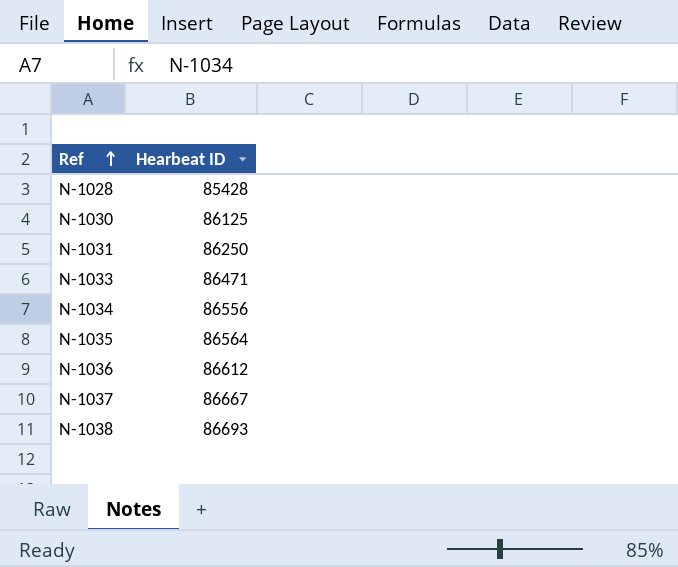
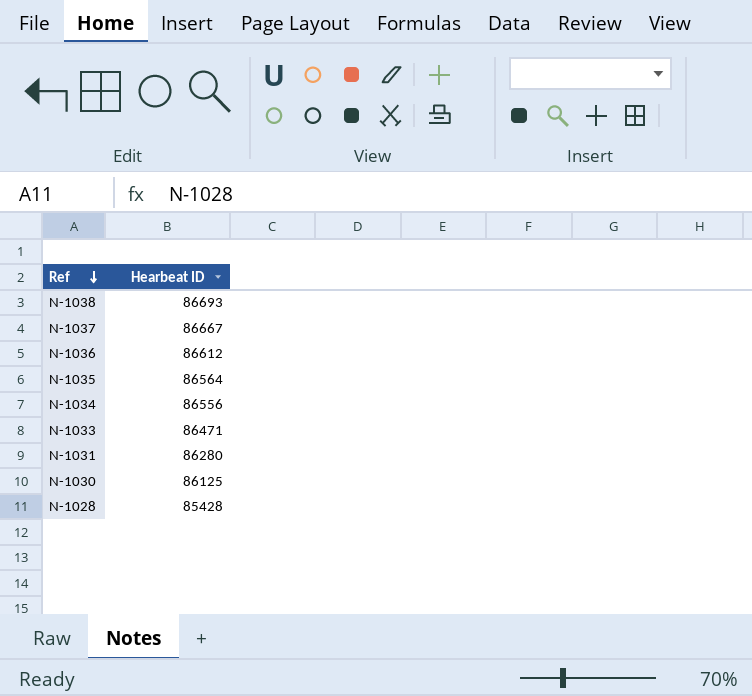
row order: Ref ascending -> Ref descending
N-1031 | Hearbeat ID: 86250 -> 86280

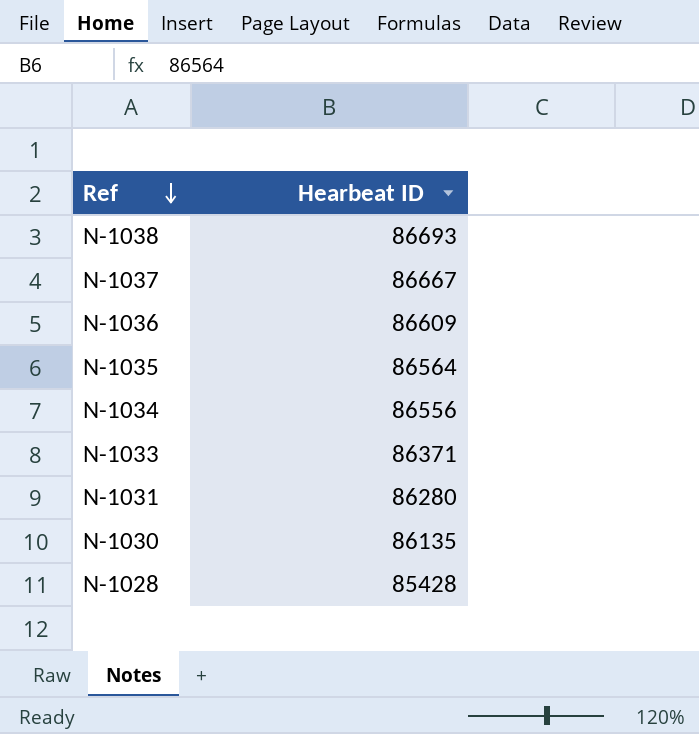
N-1036 | Hearbeat ID: 86612 -> 86609
N-1033 | Hearbeat ID: 86471 -> 86371
N-1030 | Hearbeat ID: 86125 -> 86135

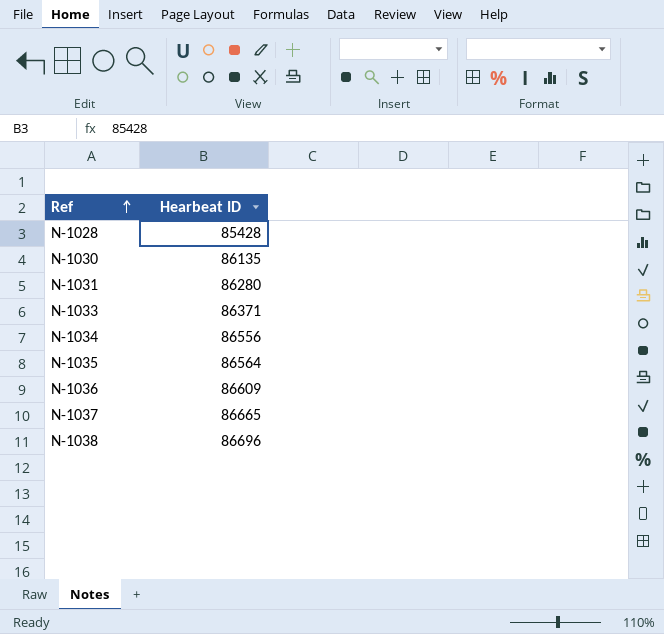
row order: Ref descending -> Ref ascending
N-1037 | Hearbeat ID: 86667 -> 86665
N-1038 | Hearbeat ID: 86693 -> 86696

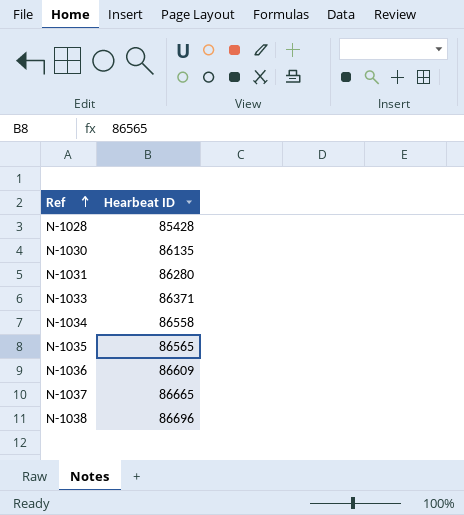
N-1034 | Hearbeat ID: 86556 -> 86558
N-1035 | Hearbeat ID: 86564 -> 86565

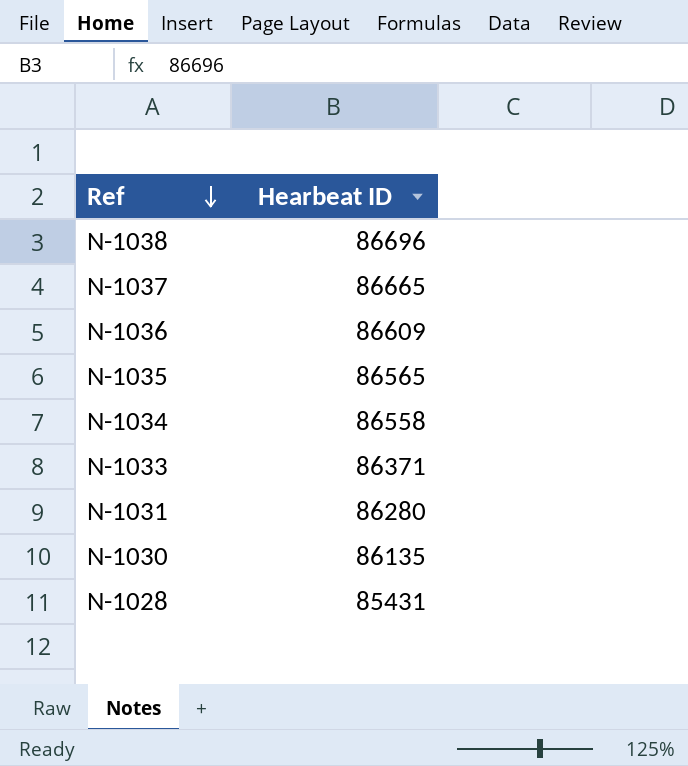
row order: Ref ascending -> Ref descending
N-1028 | Hearbeat ID: 85428 -> 85431

